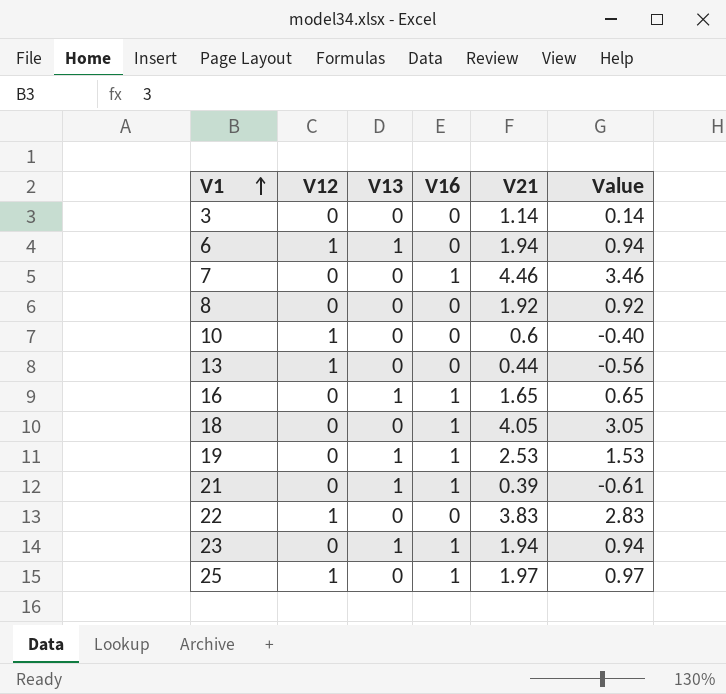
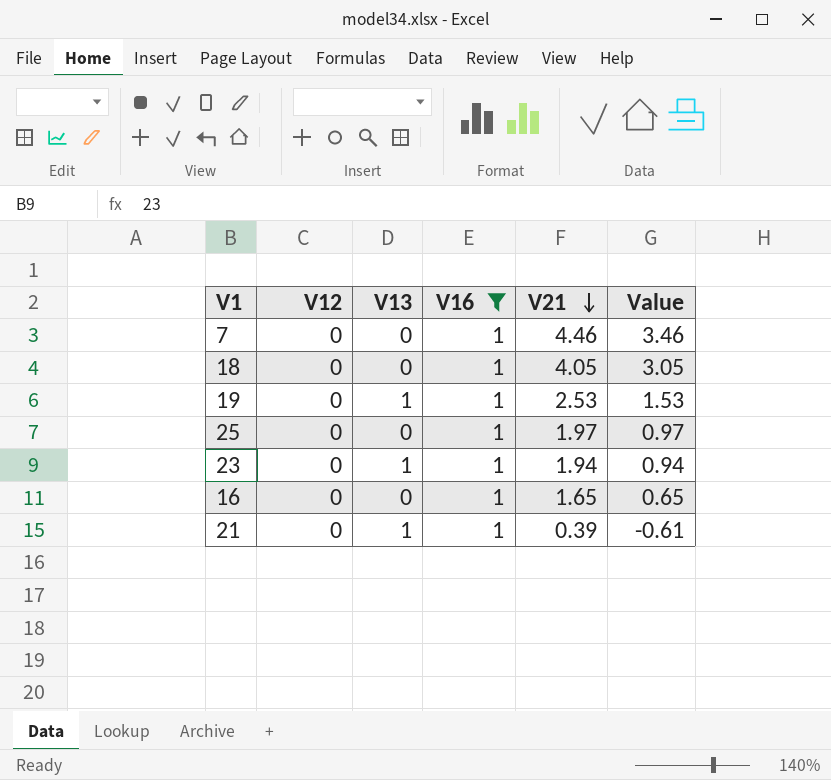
filter: none -> V16 = 1
row order: V1 ascending -> V21 descending
25 | V12: 1 -> 0
16 | V13: 1 -> 0

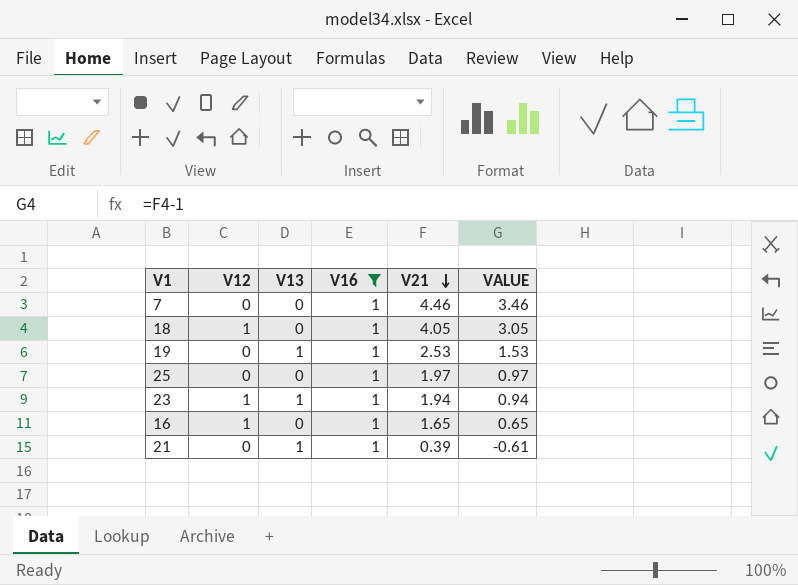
column name: Value -> VALUE
18 | V12: 0 -> 1
23 | V12: 0 -> 1
16 | V12: 0 -> 1

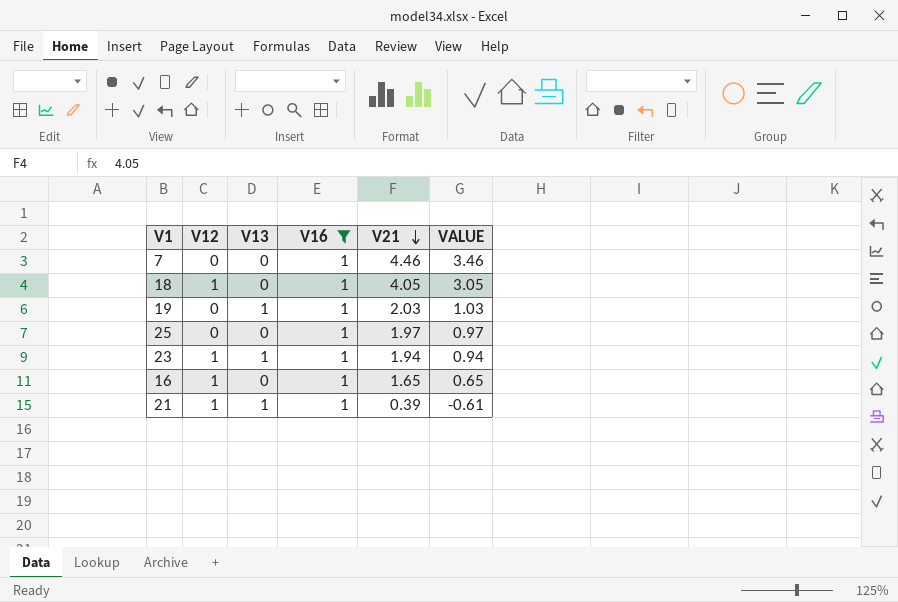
19 | V21: 2.53 -> 2.03
19 | VALUE: 1.53 -> 1.03
21 | V12: 0 -> 1

